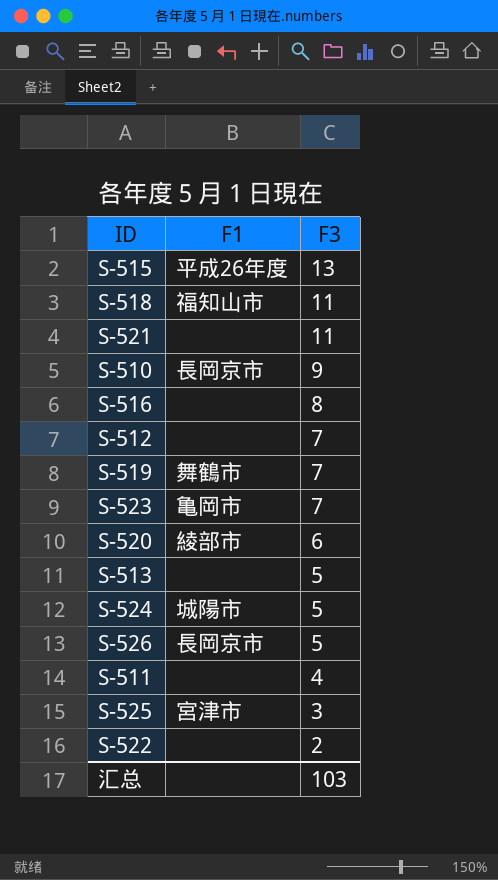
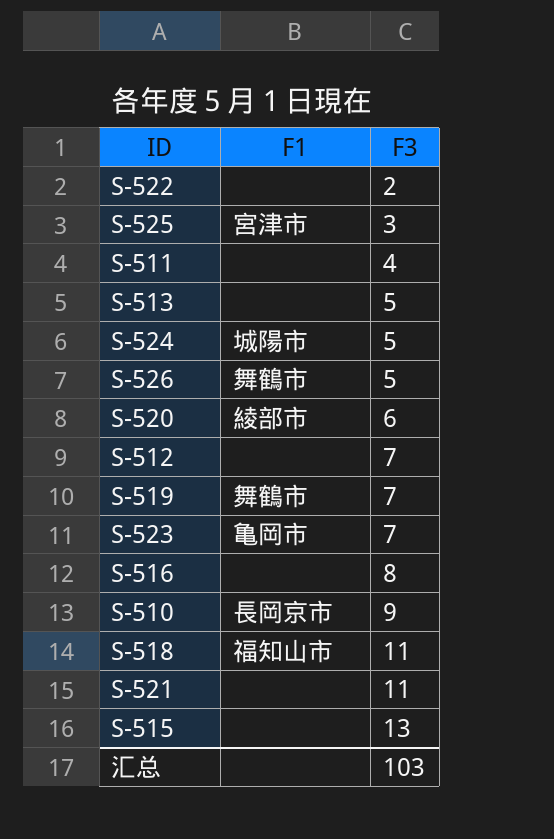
row order: F3 descending -> F3 ascending
S-526 | F1: 長岡京市 -> 舞鶴市
S-515 | F1: 平成26年度 -> none

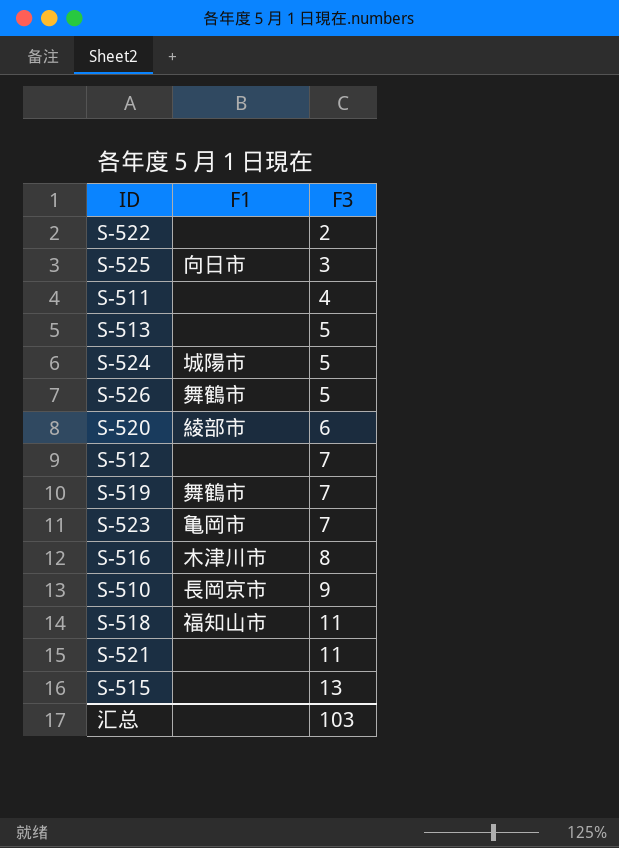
S-525 | F1: 宮津市 -> 向日市
S-516 | F1: none -> 木津川市

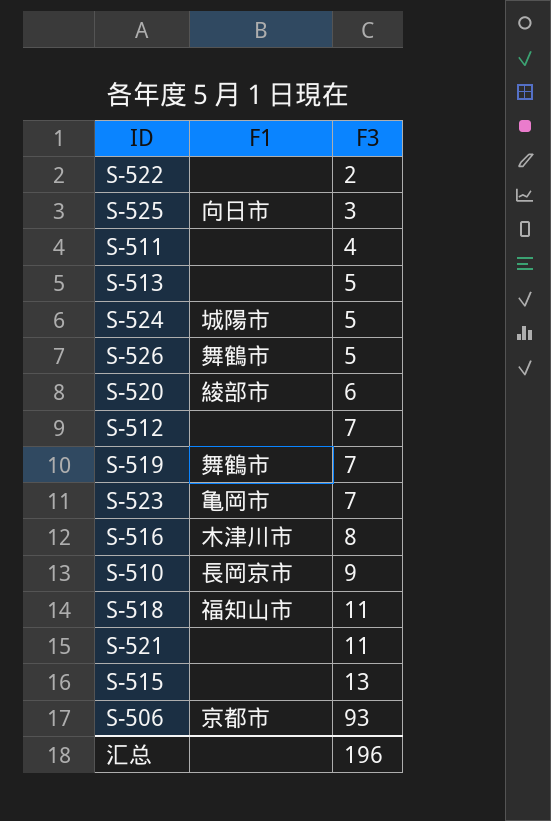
row S-506: none -> 京都市 | 93
汇总 | F3: 103 -> 196

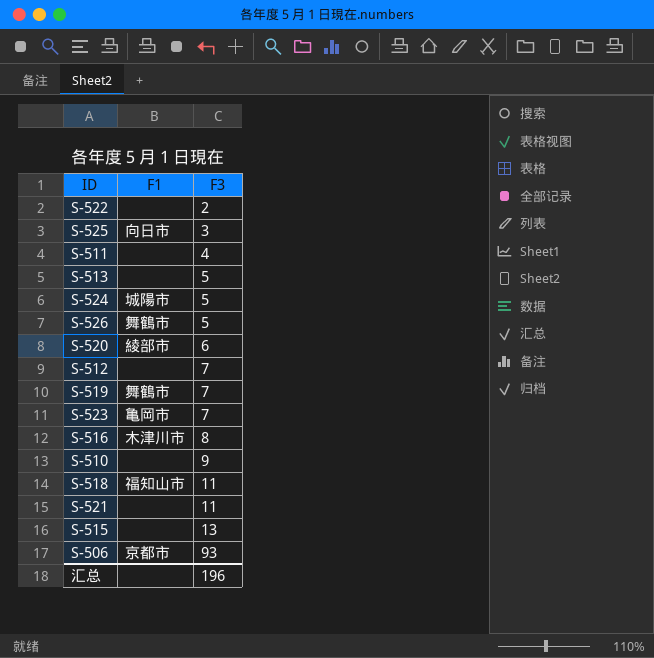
S-510 | F1: 長岡京市 -> none

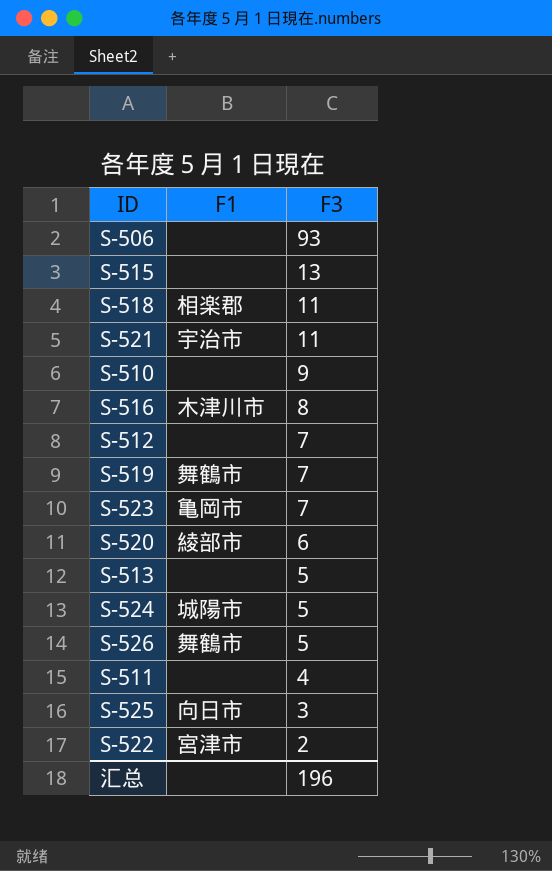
row order: F3 ascending -> F3 descending
S-506 | F1: 京都市 -> none
S-518 | F1: 福知山市 -> 相楽郡
S-521 | F1: none -> 宇治市
S-522 | F1: none -> 宮津市

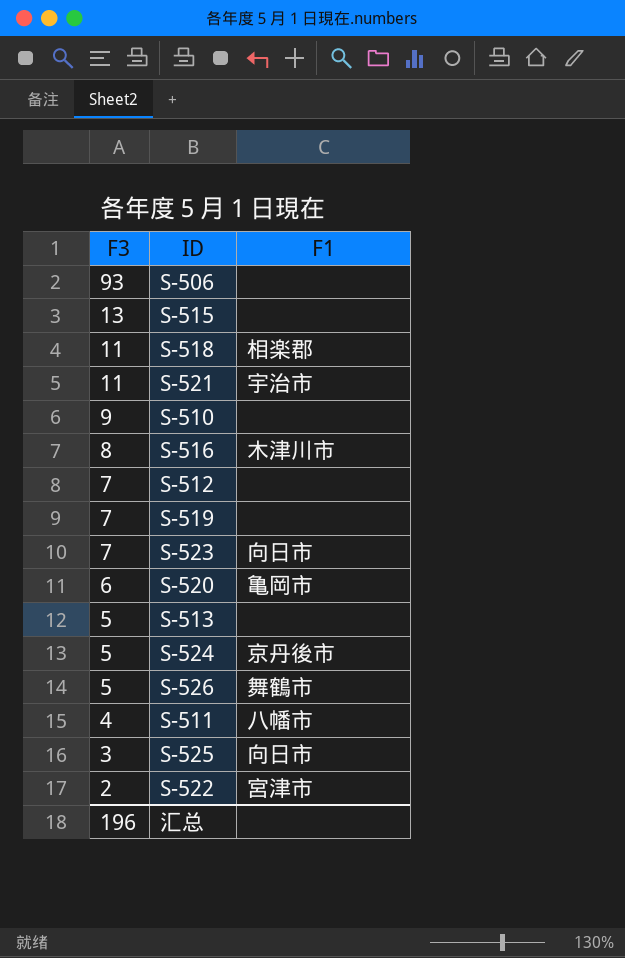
column F3 | position: 3 -> 1
S-519 | F1: 舞鶴市 -> none
S-523 | F1: 亀岡市 -> 向日市
S-520 | F1: 綾部市 -> 亀岡市
S-524 | F1: 城陽市 -> 京丹後市
S-511 | F1: none -> 八幡市

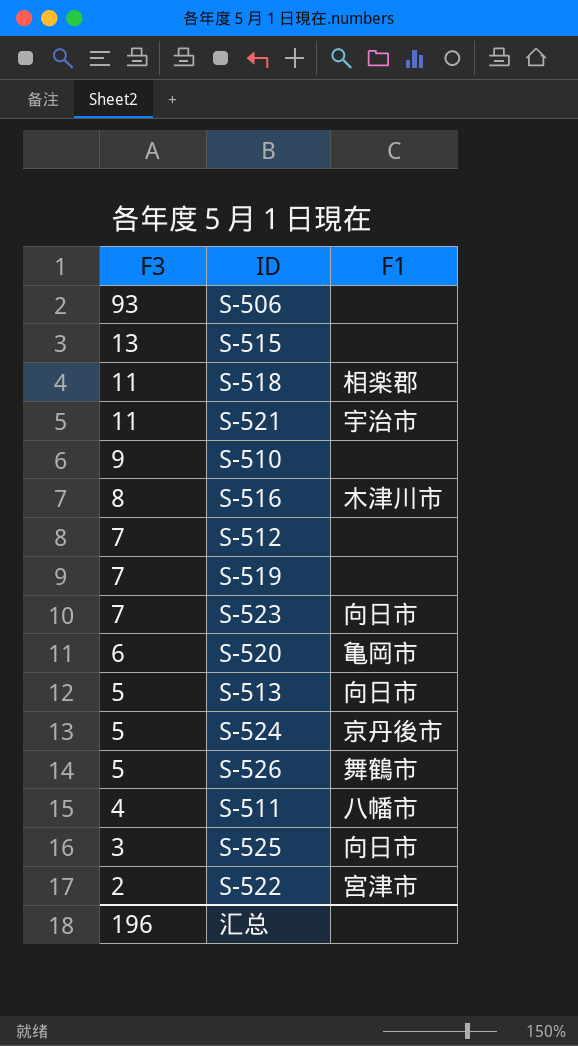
S-513 | F1: none -> 向日市

